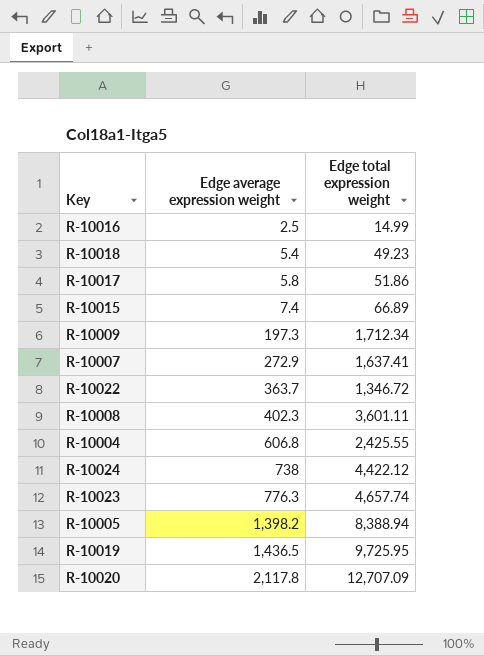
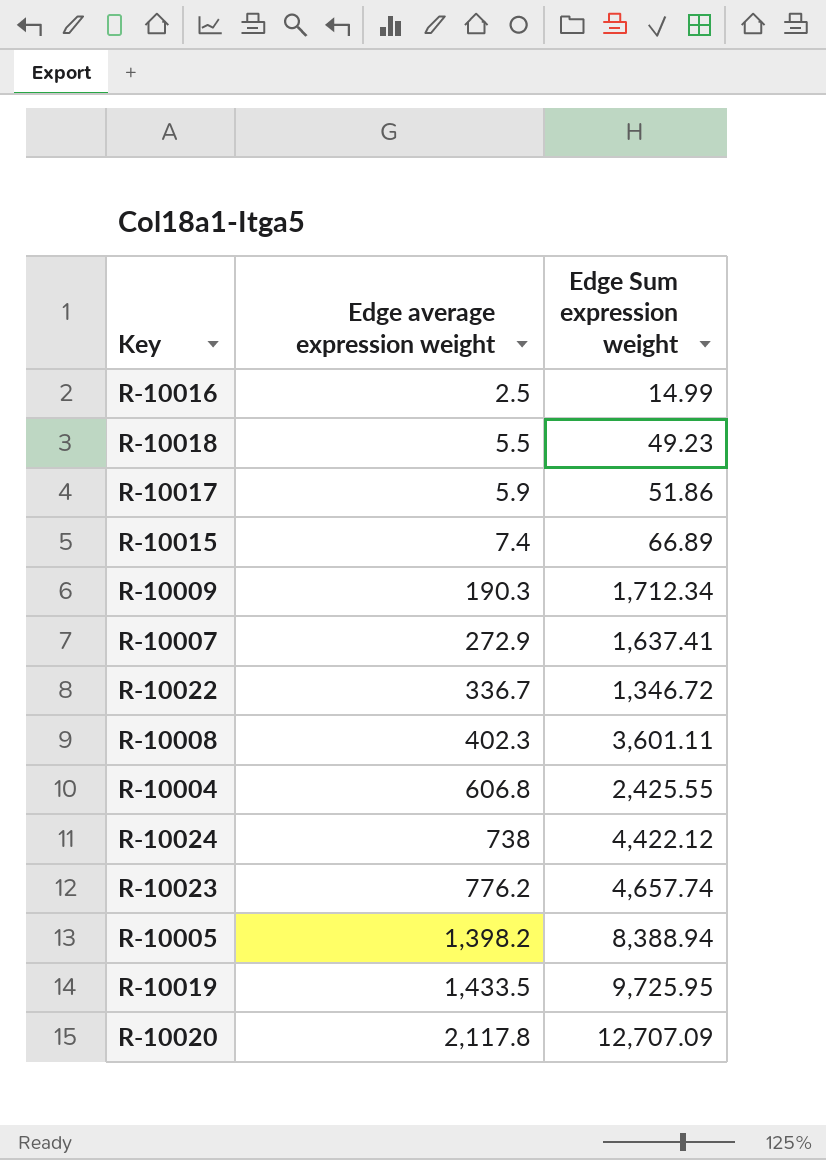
column name: Edge total expression weight -> Edge Sum expression weight
R-10018 | Edge average expression weight: 5.4 -> 5.5
R-10017 | Edge average expression weight: 5.8 -> 5.9
R-10009 | Edge average expression weight: 197.3 -> 190.3
R-10022 | Edge average expression weight: 363.7 -> 336.7
R-10023 | Edge average expression weight: 776.3 -> 776.2
R-10019 | Edge average expression weight: 1,436.5 -> 1,433.5

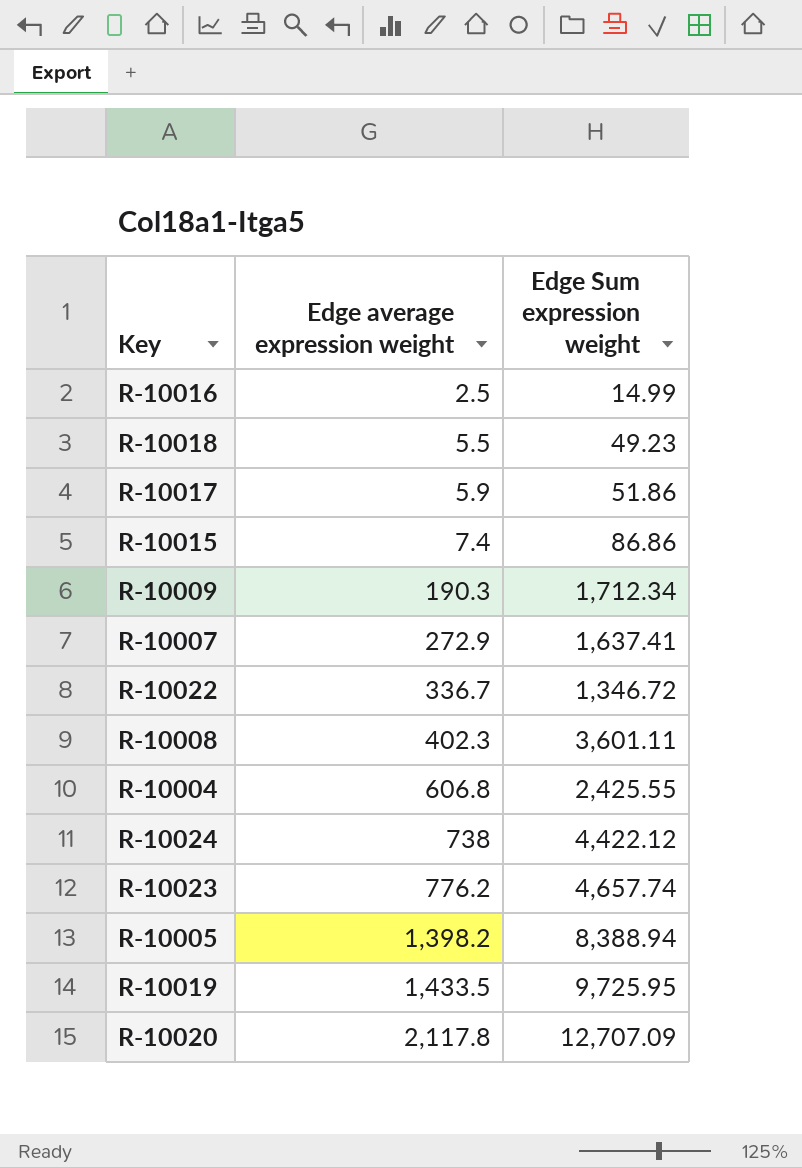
R-10015 | Edge Sum expression weight: 66.89 -> 86.86

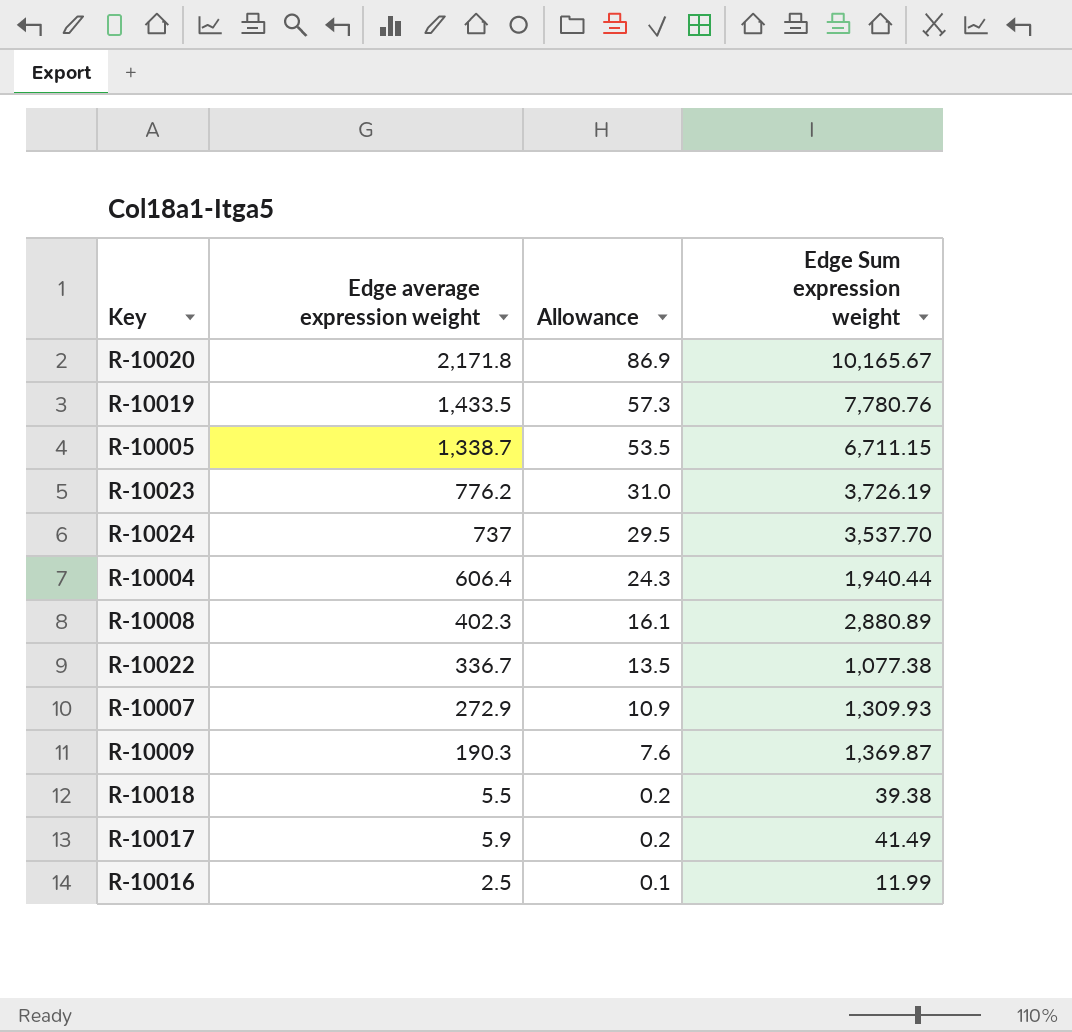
row order: Edge average expression weight ascending -> Allowance descending
column Allowance | formula: none -> [Edge average expression weight] * 0.04
row R-10015: 7.4 | 86.86 -> none
R-10020 | Edge average expression weight: 2,117.8 -> 2,171.8
R-10020 | Edge Sum expression weight: 12,707.09 -> 10,165.67
R-10019 | Edge Sum expression weight: 9,725.95 -> 7,780.76
R-10005 | Edge average expression weight: 1,398.2 -> 1,338.7
R-10005 | Edge Sum expression weight: 8,388.94 -> 6,711.15
R-10023 | Edge Sum expression weight: 4,657.74 -> 3,726.19
R-10024 | Edge average expression weight: 738 -> 737
R-10024 | Edge Sum expression weight: 4,422.12 -> 3,537.70
R-10004 | Edge average expression weight: 606.8 -> 606.4
R-10004 | Edge Sum expression weight: 2,425.55 -> 1,940.44
R-10008 | Edge Sum expression weight: 3,601.11 -> 2,880.89
R-10022 | Edge Sum expression weight: 1,346.72 -> 1,077.38
R-10007 | Edge Sum expression weight: 1,637.41 -> 1,309.93
R-10009 | Edge Sum expression weight: 1,712.34 -> 1,369.87
R-10018 | Edge Sum expression weight: 49.23 -> 39.38
R-10017 | Edge Sum expression weight: 51.86 -> 41.49
R-10016 | Edge Sum expression weight: 14.99 -> 11.99

